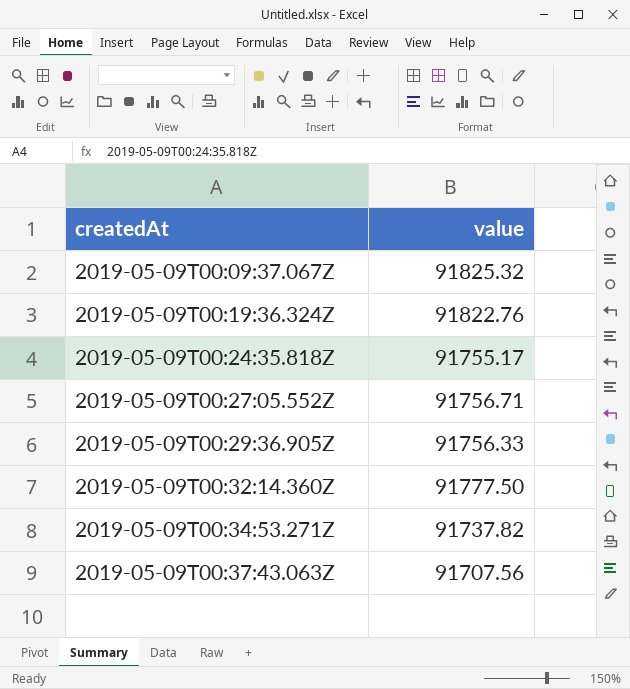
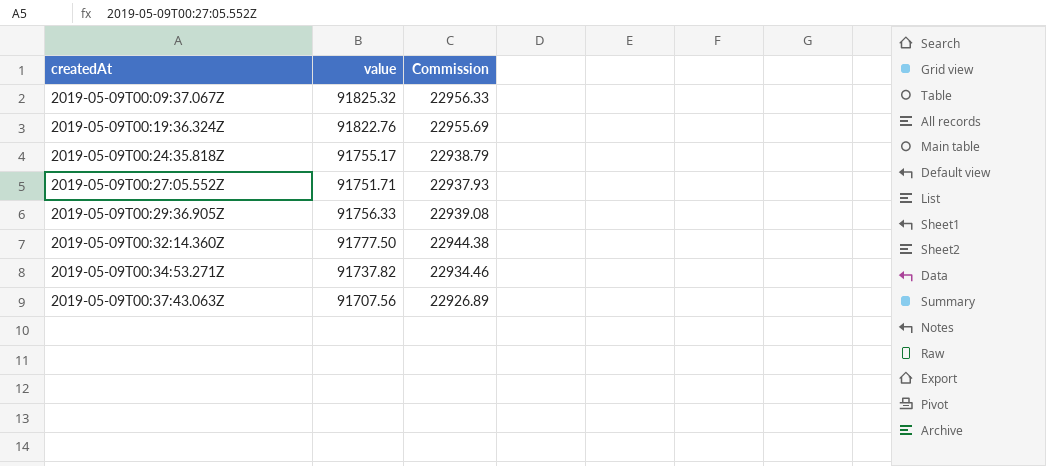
column Commission | formula: none -> [value] * 0.25
2019-05-09T00:27:05.552Z | value: 91756.71 -> 91751.71

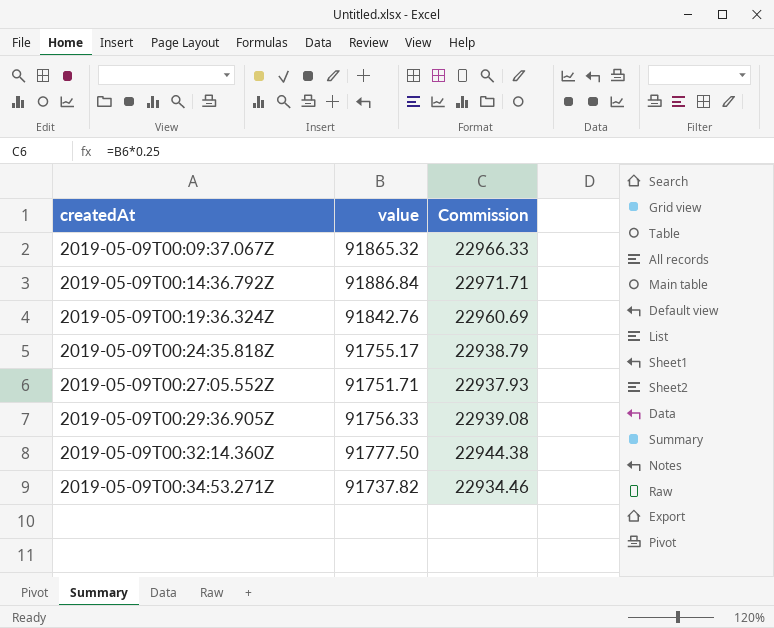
row 2019-05-09T00:37:43.063Z: 91707.56 | 22926.89 -> none
2019-05-09T00:09:37.067Z | value: 91825.32 -> 91865.32
2019-05-09T00:09:37.067Z | Commission: 22956.33 -> 22966.33
row 2019-05-09T00:14:36.792Z: none -> 91886.84 | 22971.71
2019-05-09T00:19:36.324Z | value: 91822.76 -> 91842.76
2019-05-09T00:19:36.324Z | Commission: 22955.69 -> 22960.69

